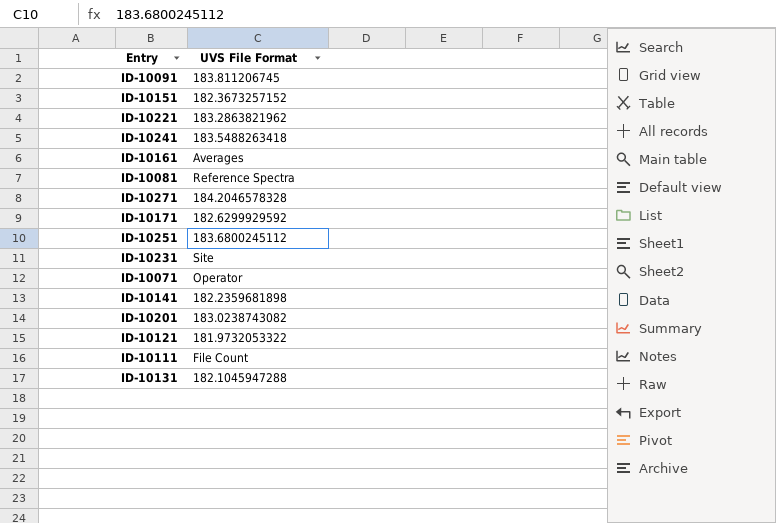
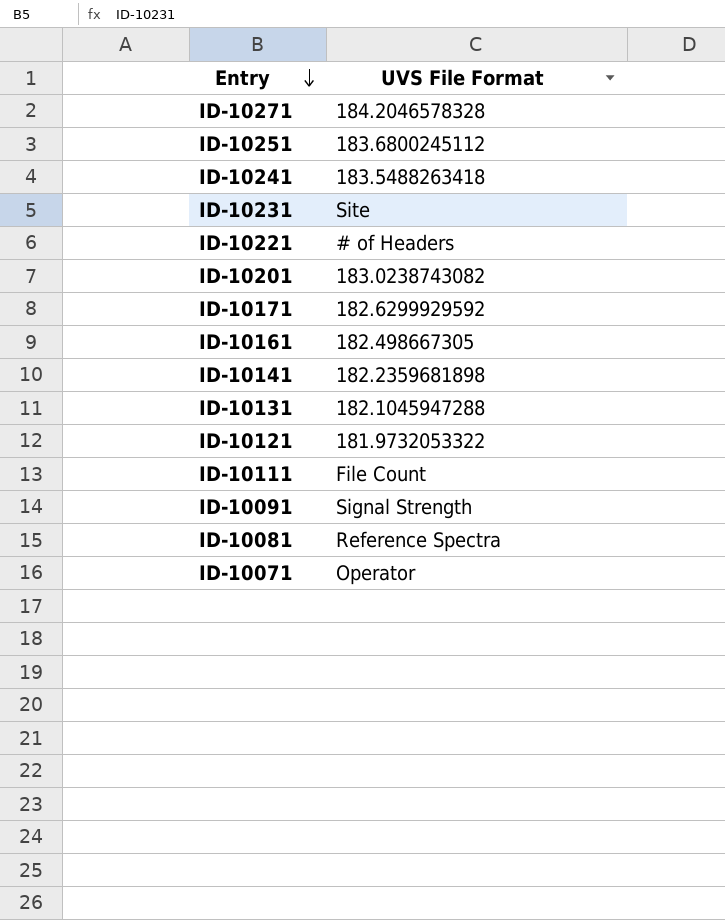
row order: none -> Entry descending
row ID-10151: 182.3673257152 -> none
ID-10221 | UVS File Format: 183.2863821962 -> # of Headers
ID-10161 | UVS File Format: Averages -> 182.498667305
ID-10091 | UVS File Format: 183.811206745 -> Signal Strength

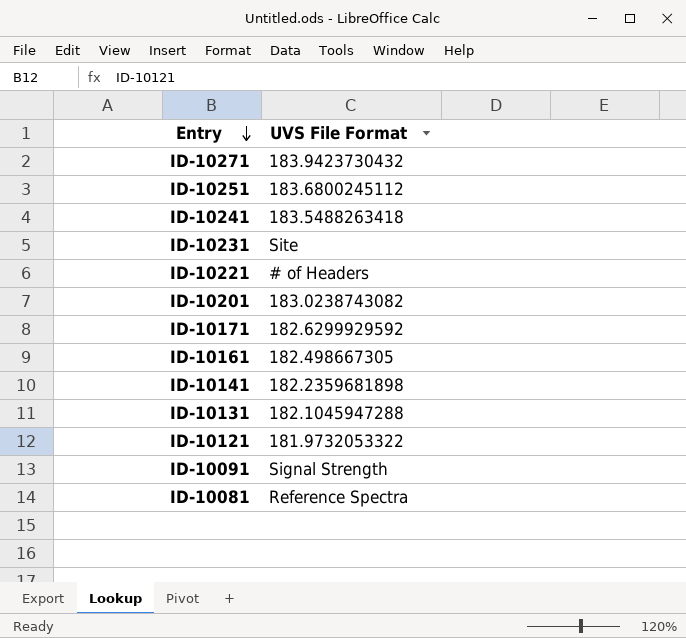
row ID-10111: File Count -> none
row ID-10071: Operator -> none
ID-10271 | UVS File Format: 184.2046578328 -> 183.9423730432

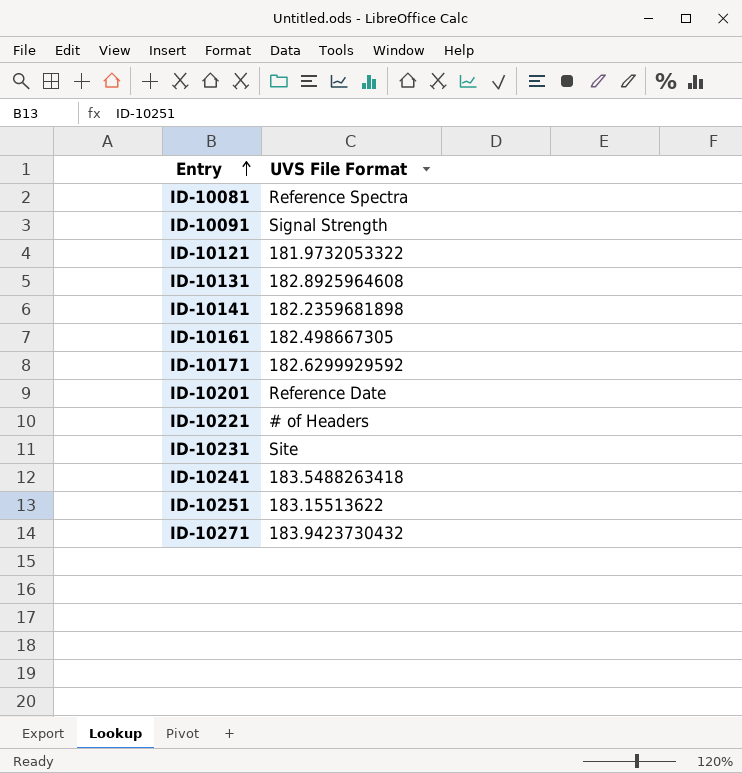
row order: Entry descending -> Entry ascending
ID-10131 | UVS File Format: 182.1045947288 -> 182.8925964608
ID-10201 | UVS File Format: 183.0238743082 -> Reference Date
ID-10251 | UVS File Format: 183.6800245112 -> 183.15513622

